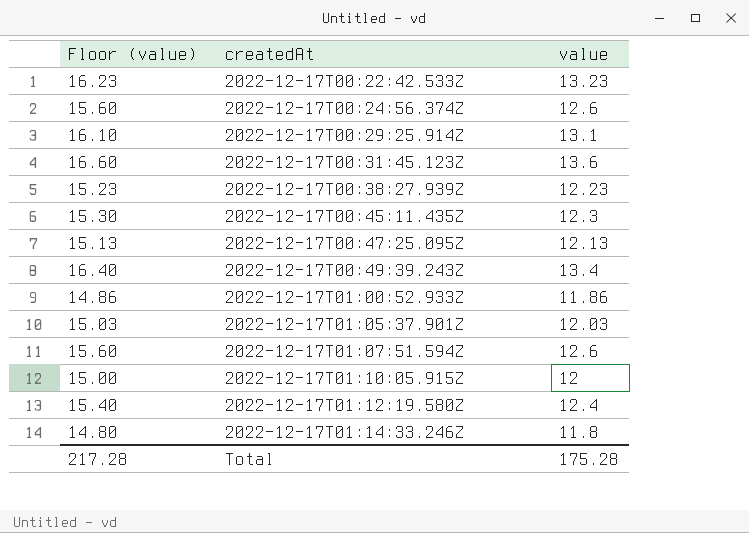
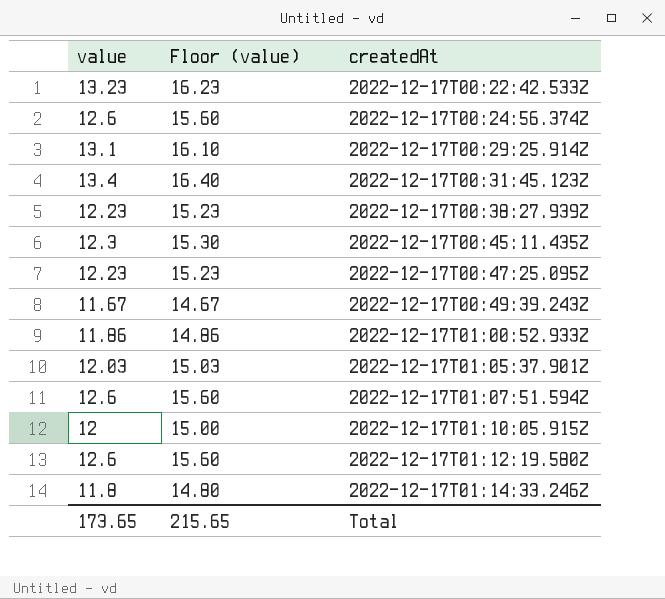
column value | position: 3 -> 1
2022-12-17T00:31:45.123Z | value: 13.6 -> 13.4
2022-12-17T00:31:45.123Z | Floor (value): 16.60 -> 16.40
2022-12-17T00:47:25.095Z | value: 12.13 -> 12.23
2022-12-17T00:47:25.095Z | Floor (value): 15.13 -> 15.23
2022-12-17T00:49:39.243Z | value: 13.4 -> 11.67
2022-12-17T00:49:39.243Z | Floor (value): 16.40 -> 14.67
2022-12-17T01:12:19.580Z | value: 12.4 -> 12.6
2022-12-17T01:12:19.580Z | Floor (value): 15.40 -> 15.60
Total | value: 175.28 -> 173.65
Total | Floor (value): 217.28 -> 215.65

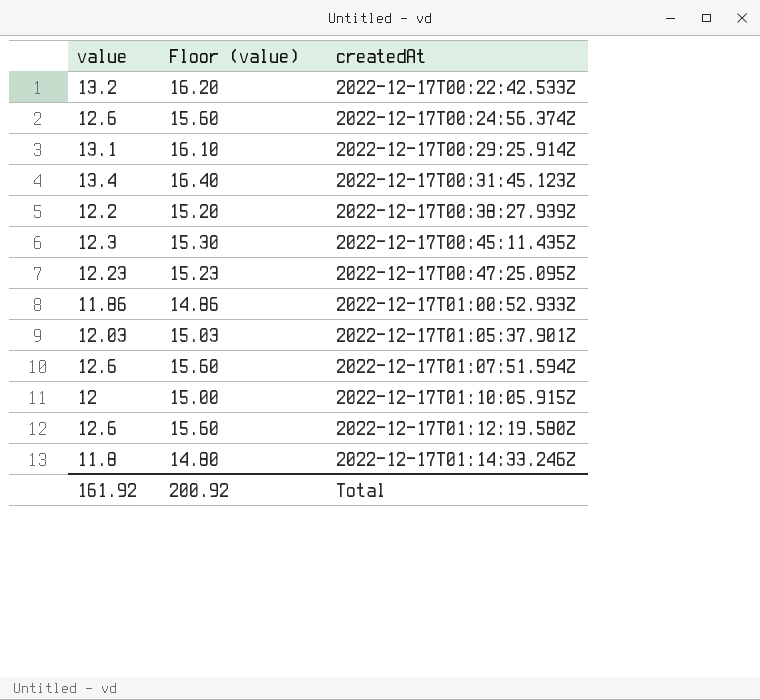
row 2022-12-17T00:49:39.243Z: 11.67 | 14.67 -> none
2022-12-17T00:22:42.533Z | value: 13.23 -> 13.2
2022-12-17T00:22:42.533Z | Floor (value): 16.23 -> 16.20
2022-12-17T00:38:27.939Z | value: 12.23 -> 12.2
2022-12-17T00:38:27.939Z | Floor (value): 15.23 -> 15.20
Total | value: 173.65 -> 161.92
Total | Floor (value): 215.65 -> 200.92

